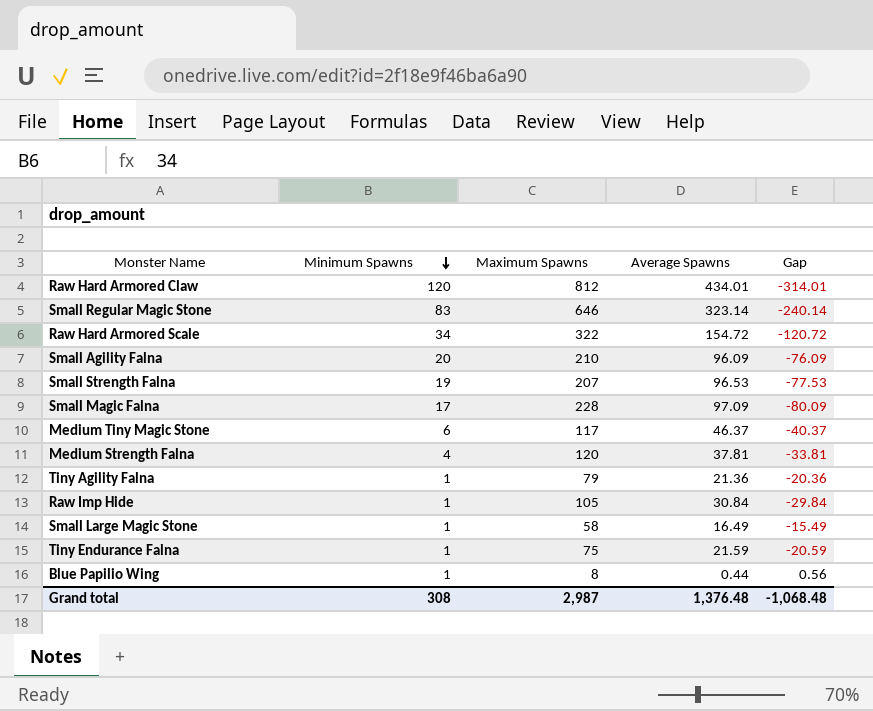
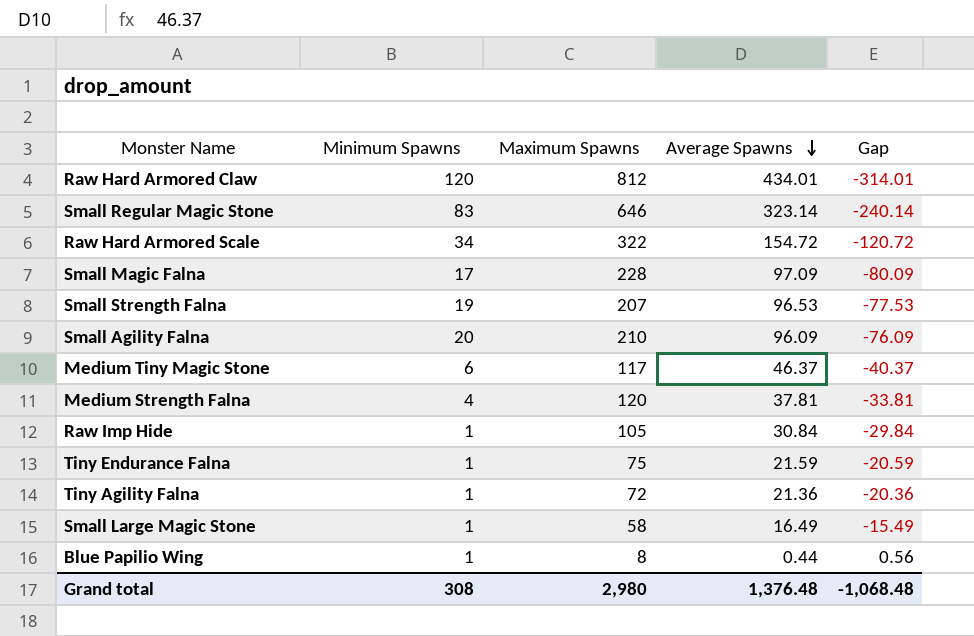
row order: Minimum Spawns descending -> Average Spawns descending
Tiny Agility Falna | Maximum Spawns: 79 -> 72
Grand total | Maximum Spawns: 2,987 -> 2,980

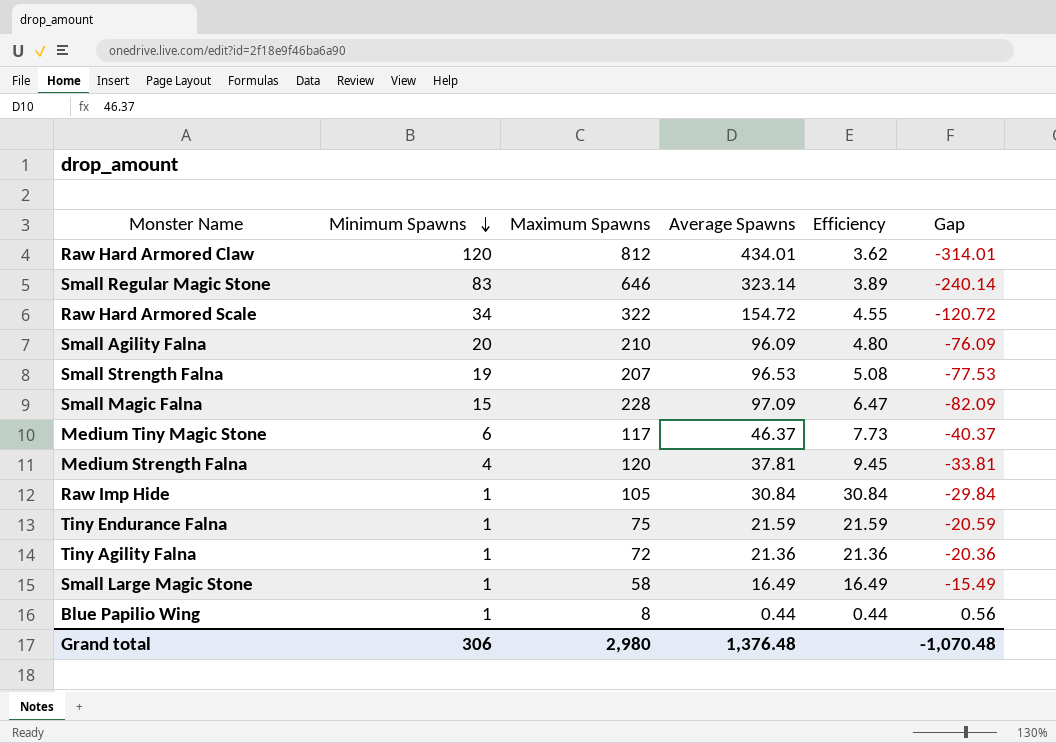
row order: Average Spawns descending -> Minimum Spawns descending
column Efficiency | formula: none -> [Average Spawns] / [Minimum Spawns]
Small Magic Falna | Minimum Spawns: 17 -> 15
Small Magic Falna | Gap: -80.09 -> -82.09
Grand total | Minimum Spawns: 308 -> 306
Grand total | Gap: -1,068.48 -> -1,070.48

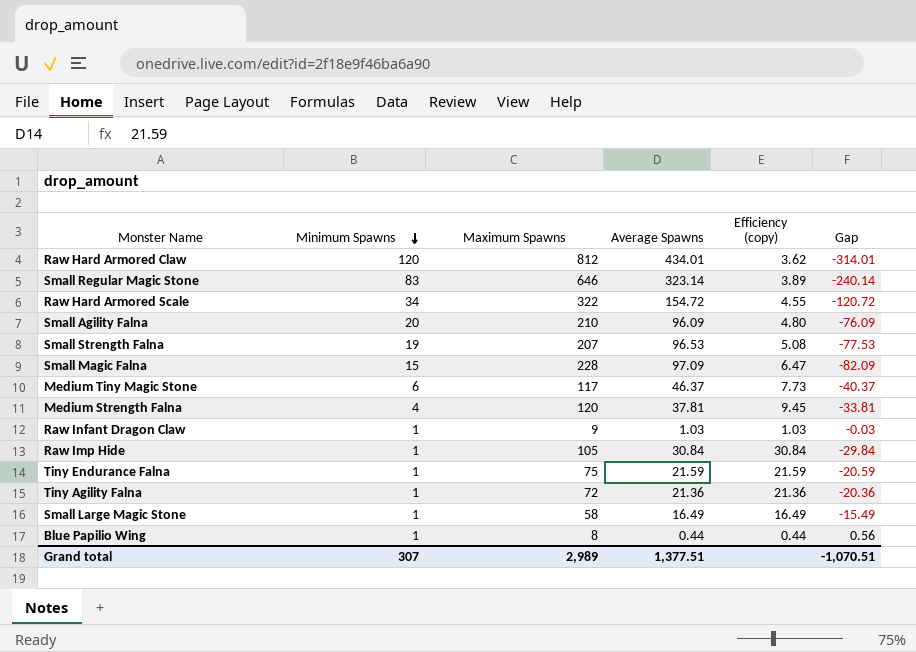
column name: Efficiency -> Efficiency (copy)
row Raw Infant Dragon Claw: none -> 1 | 9 | 1.03 | 1.03 | -0.03
Grand total | Minimum Spawns: 306 -> 307
Grand total | Maximum Spawns: 2,980 -> 2,989
Grand total | Average Spawns: 1,376.48 -> 1,377.51
Grand total | Gap: -1,070.48 -> -1,070.51

